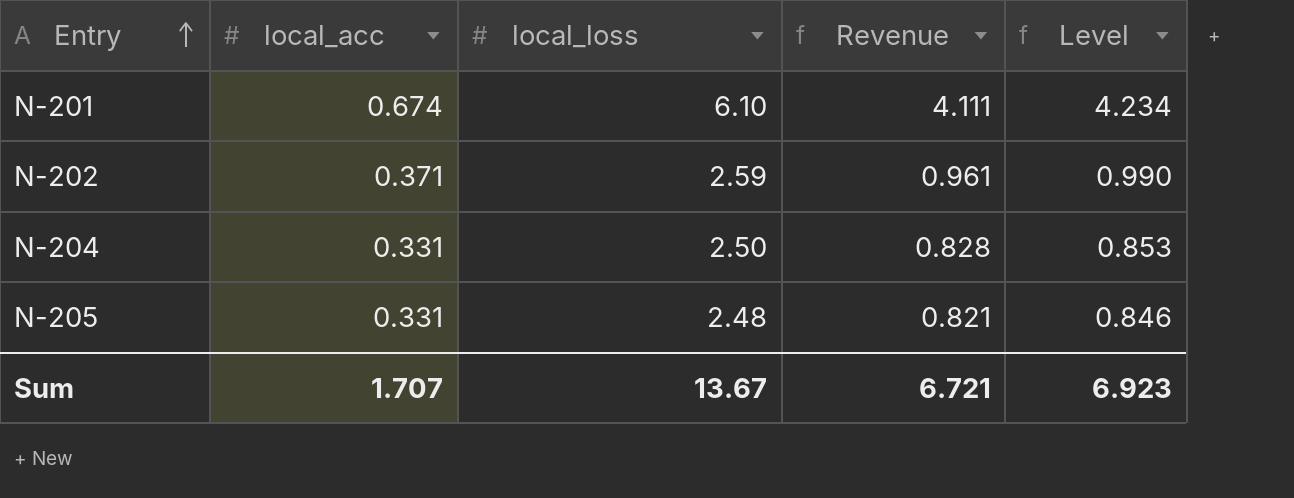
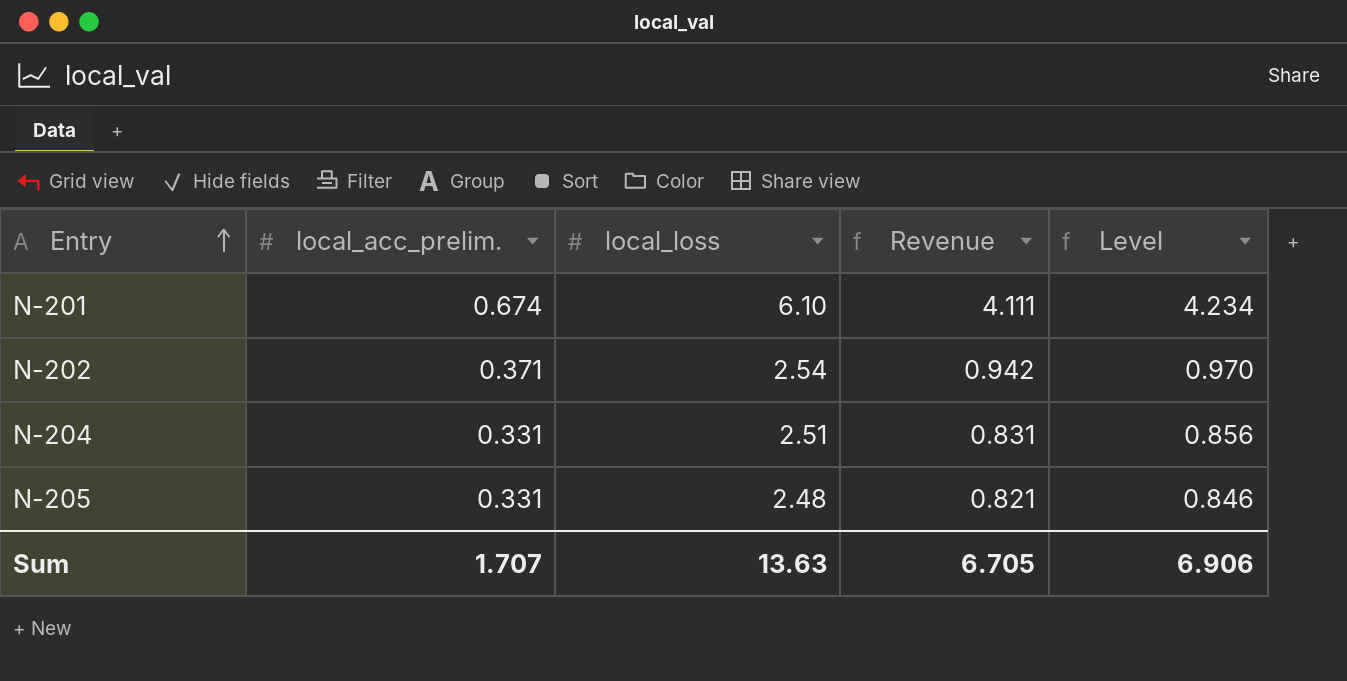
column name: local_acc -> local_acc_prelim.
N-202 | local_loss: 2.59 -> 2.54
N-202 | Revenue: 0.961 -> 0.942
N-202 | Level: 0.990 -> 0.970
N-204 | local_loss: 2.50 -> 2.51
N-204 | Revenue: 0.828 -> 0.831
N-204 | Level: 0.853 -> 0.856
Sum | local_loss: 13.67 -> 13.63
Sum | Revenue: 6.721 -> 6.705
Sum | Level: 6.923 -> 6.906

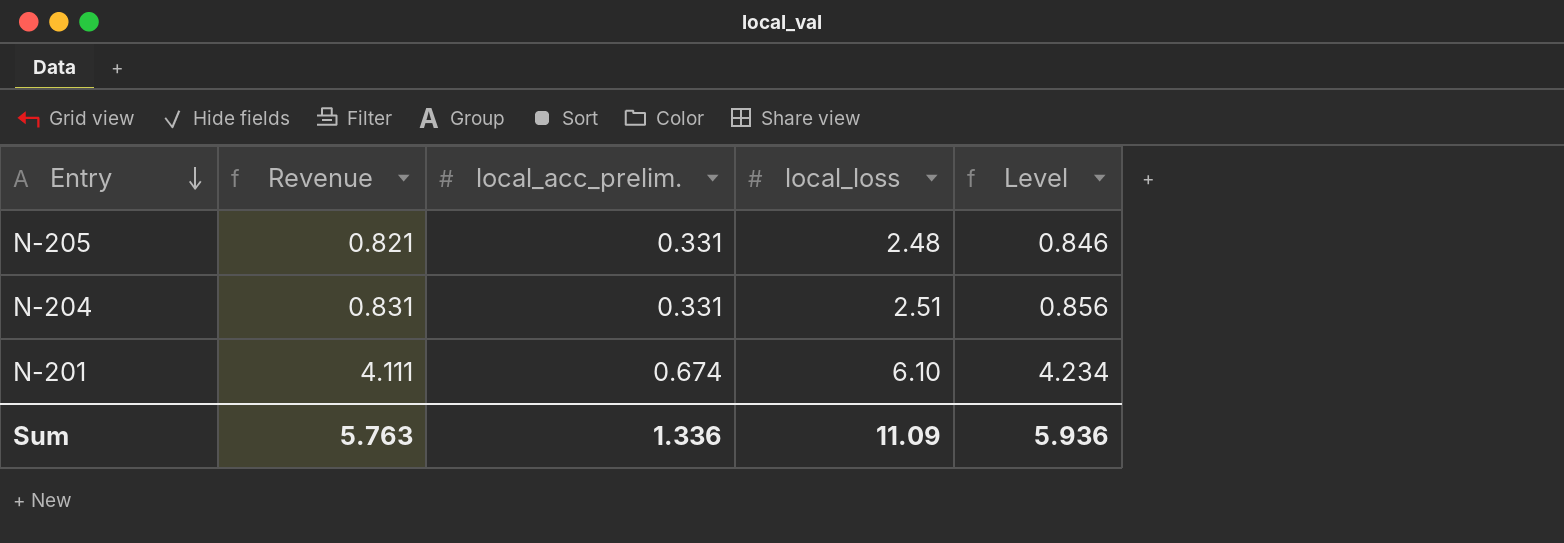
row order: Entry ascending -> Entry descending
column Revenue | position: 4 -> 2
row N-202: 0.371 | 2.54 | 0.942 | 0.970 -> none
Sum | Revenue: 6.705 -> 5.763
Sum | local_acc_prelim.: 1.707 -> 1.336
Sum | local_loss: 13.63 -> 11.09
Sum | Level: 6.906 -> 5.936

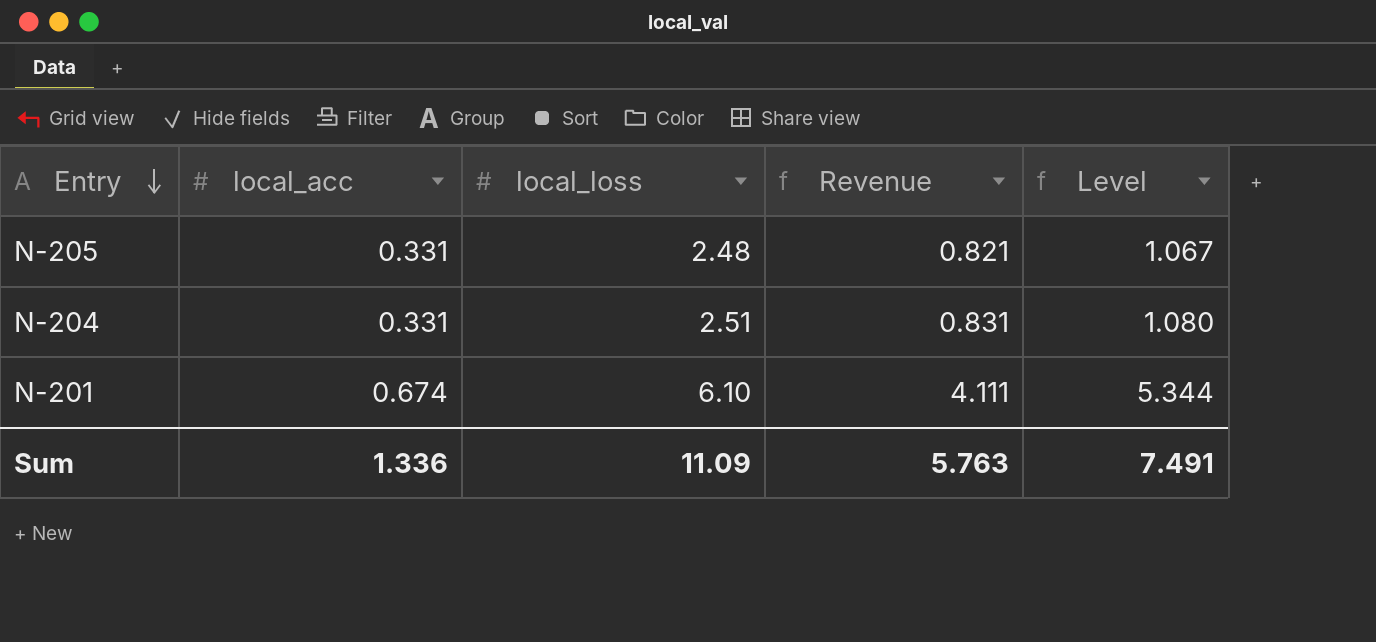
column name: local_acc_prelim. -> local_acc
column Revenue | position: 2 -> 4
column Level | formula: [Revenue] * 1.03 -> [Revenue] * 1.3
Sum | Level: 5.936 -> 7.491

